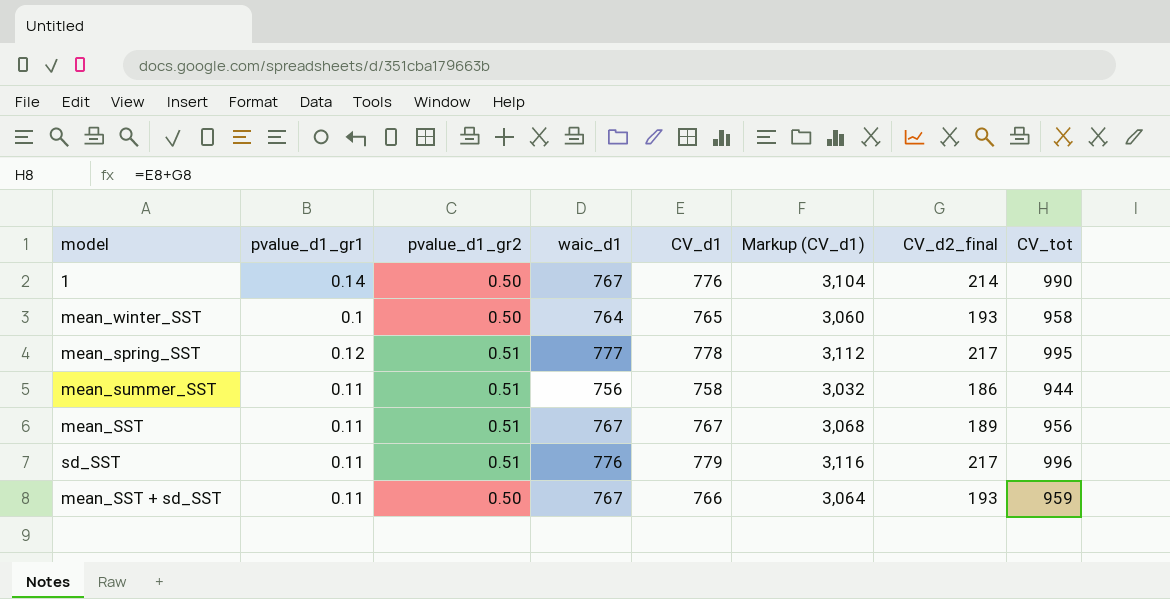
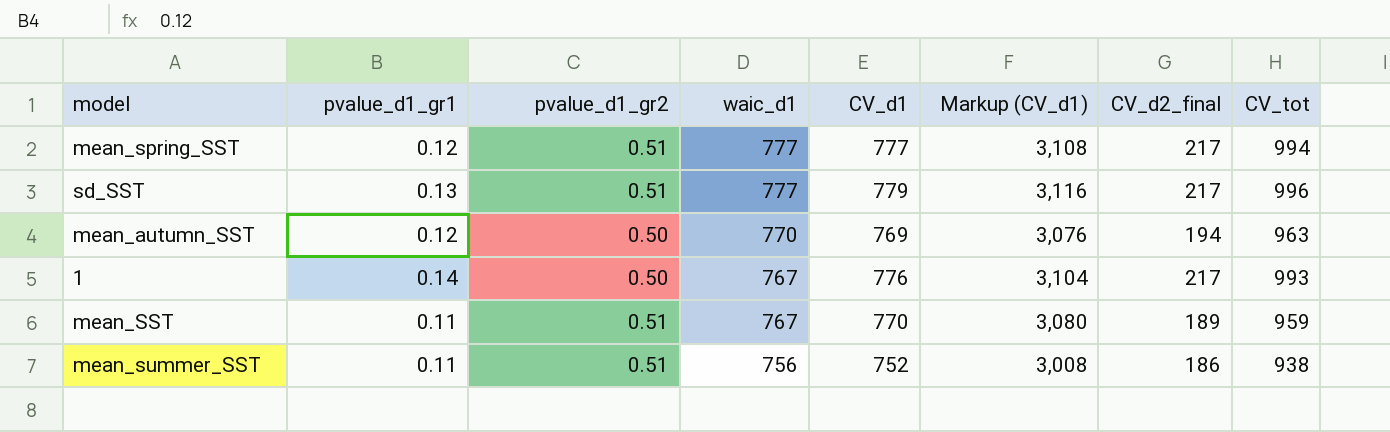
row order: none -> waic_d1 descending
row mean_winter_SST: 0.1 | 0.50 | 764 | 765 | 3,060 | 193 | 958 -> none
row mean_SST + sd_SST: 0.11 | 0.50 | 767 | 766 | 3,064 | 193 | 959 -> none
mean_spring_SST | CV_d1: 778 -> 777
mean_spring_SST | Markup (CV_d1): 3,112 -> 3,108
mean_spring_SST | CV_tot: 995 -> 994
sd_SST | pvalue_d1_gr1: 0.11 -> 0.13
sd_SST | waic_d1: 776 -> 777
row mean_autumn_SST: none -> 0.12 | 0.50 | 770 | 769 | 3,076 | 194 | 963
1 | CV_d2_final: 214 -> 217
1 | CV_tot: 990 -> 993
mean_SST | CV_d1: 767 -> 770
mean_SST | Markup (CV_d1): 3,068 -> 3,080
mean_SST | CV_tot: 956 -> 959
mean_summer_SST | CV_d1: 758 -> 752
mean_summer_SST | Markup (CV_d1): 3,032 -> 3,008
mean_summer_SST | CV_tot: 944 -> 938

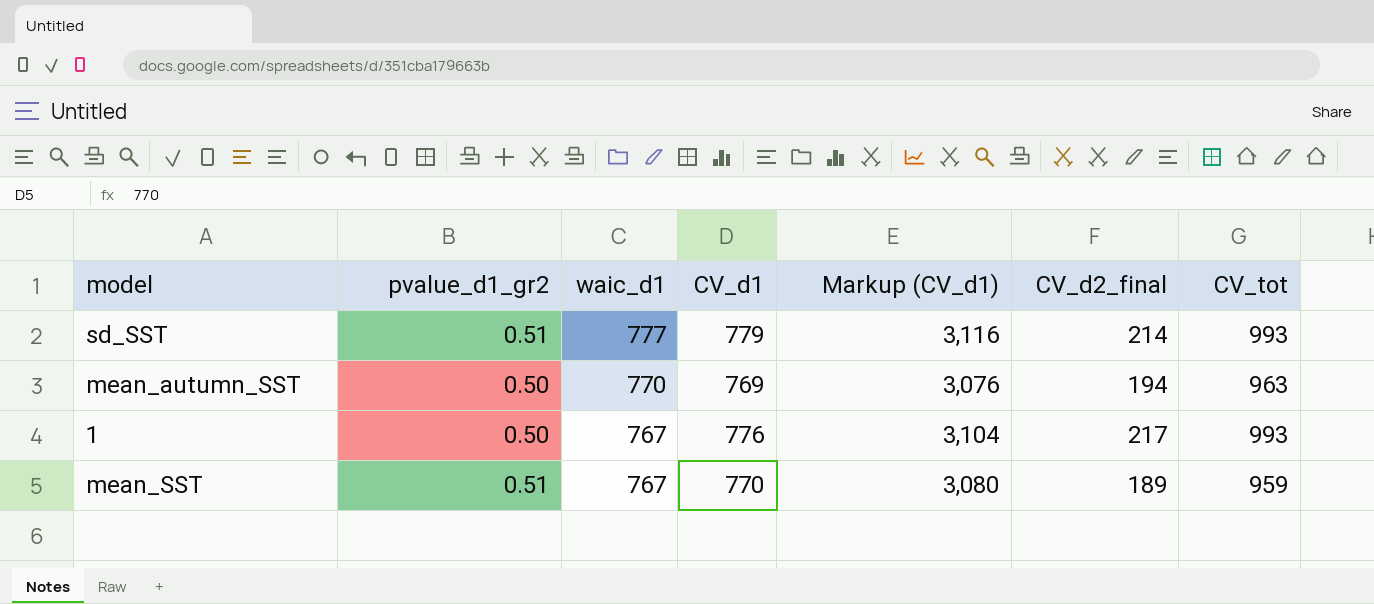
column pvalue_d1_gr1 | position: 2 -> none
row mean_spring_SST: 0.12 | 0.51 | 777 | 777 | 3,108 | 217 | 994 -> none
row mean_summer_SST: 0.11 | 0.51 | 756 | 752 | 3,008 | 186 | 938 -> none
sd_SST | CV_d2_final: 217 -> 214
sd_SST | CV_tot: 996 -> 993

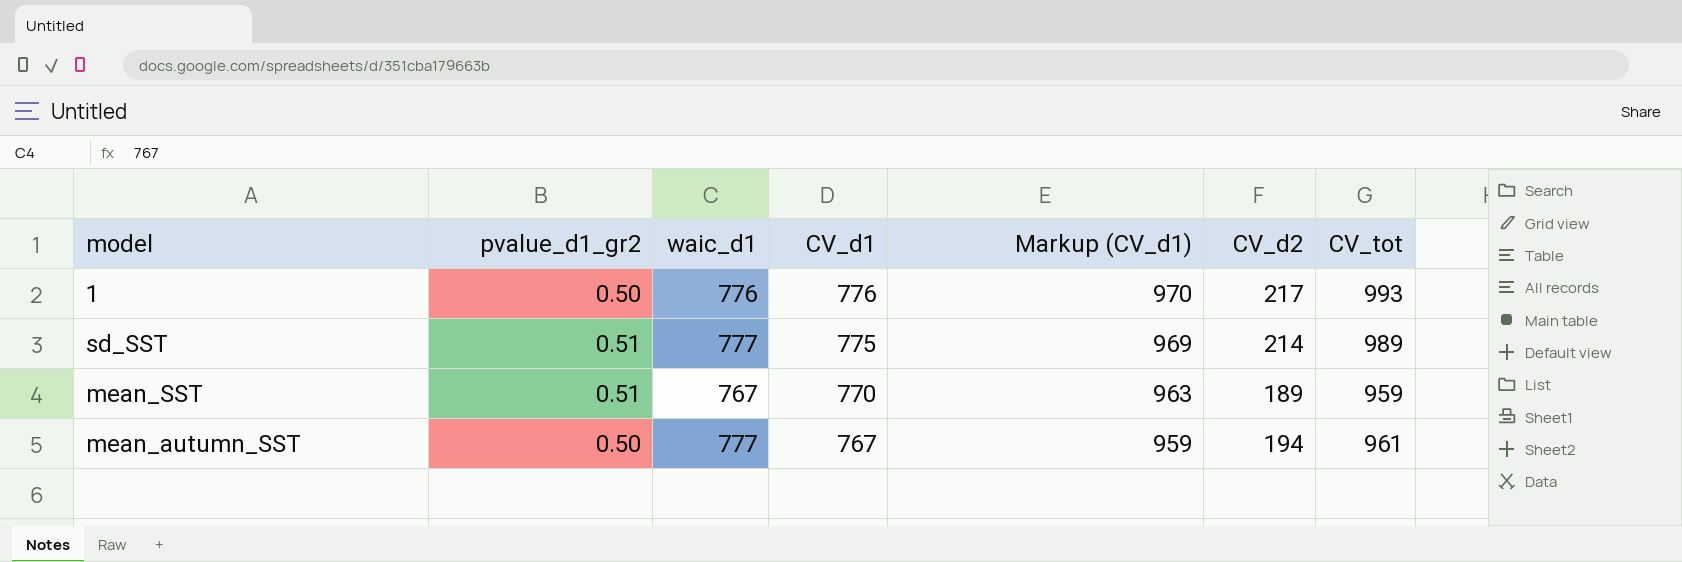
row order: waic_d1 descending -> CV_d1 descending
column Markup (CV_d1) | formula: [CV_d1] * 4 -> [CV_d1] * 1.25
column name: CV_d2_final -> CV_d2
1 | waic_d1: 767 -> 776
sd_SST | CV_d1: 779 -> 775
sd_SST | CV_tot: 993 -> 989
mean_autumn_SST | waic_d1: 770 -> 777
mean_autumn_SST | CV_d1: 769 -> 767
mean_autumn_SST | CV_tot: 963 -> 961

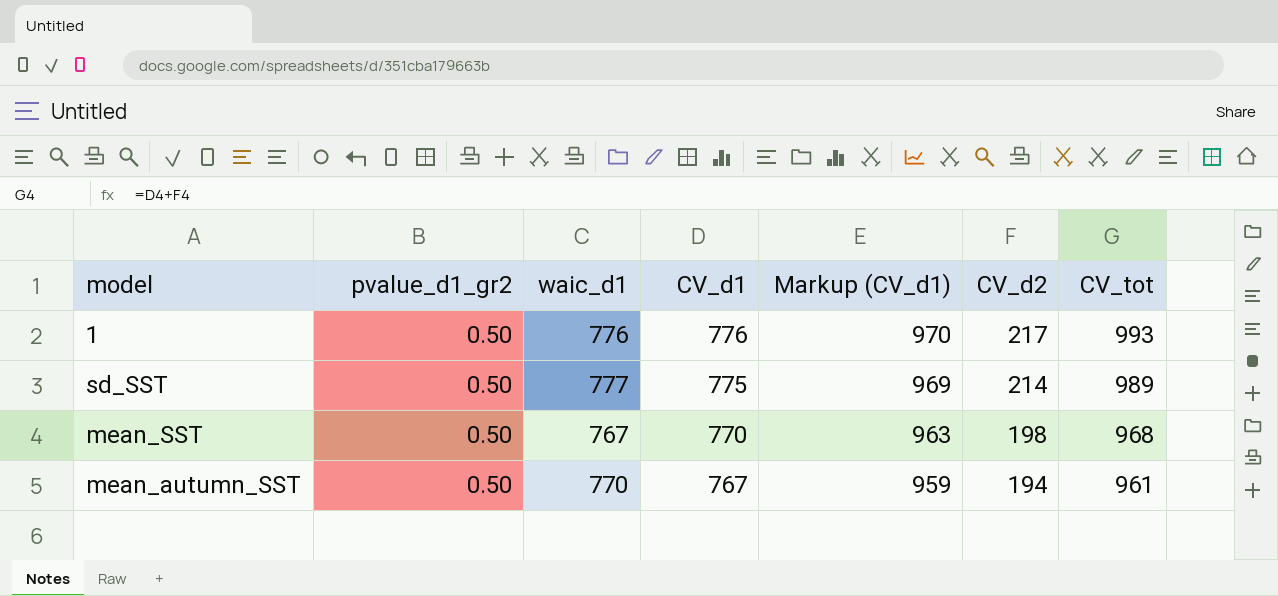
sd_SST | pvalue_d1_gr2: 0.51 -> 0.50
mean_SST | pvalue_d1_gr2: 0.51 -> 0.50
mean_SST | CV_d2: 189 -> 198
mean_SST | CV_tot: 959 -> 968
mean_autumn_SST | waic_d1: 777 -> 770

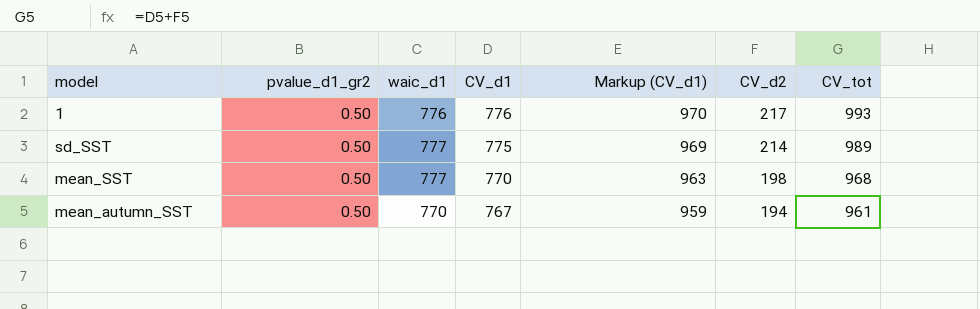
mean_SST | waic_d1: 767 -> 777

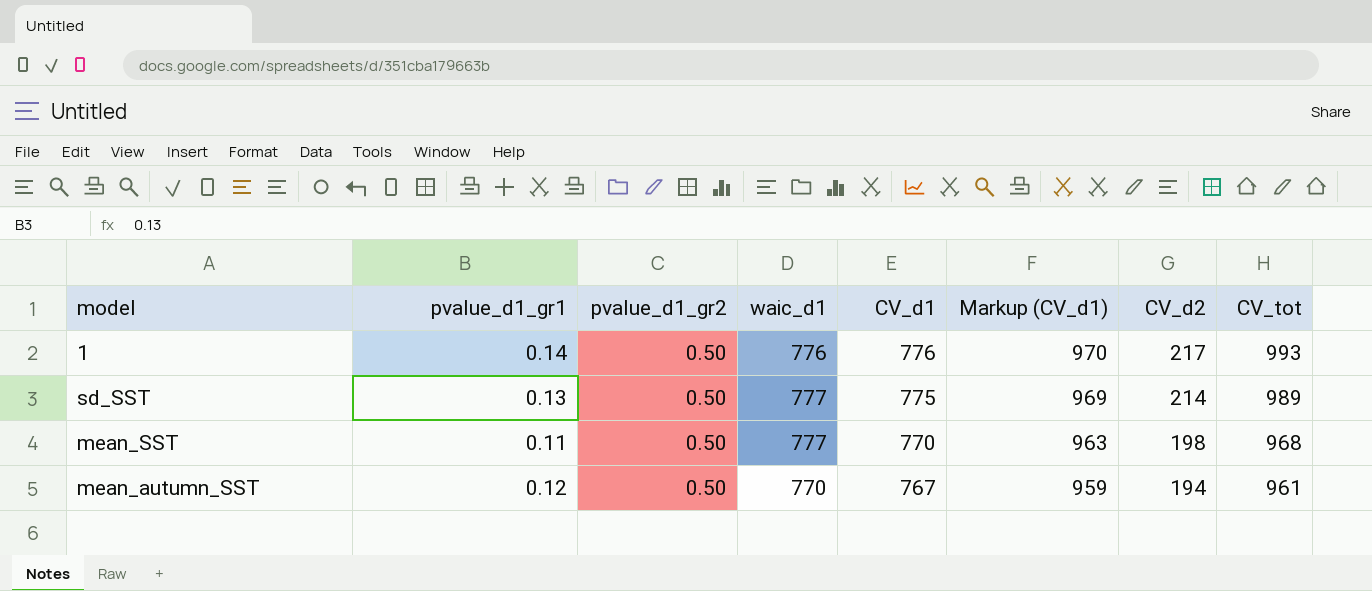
column pvalue_d1_gr1 | position: none -> 2

